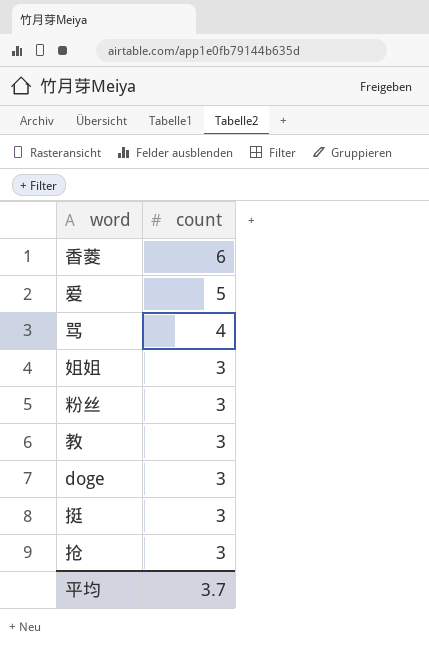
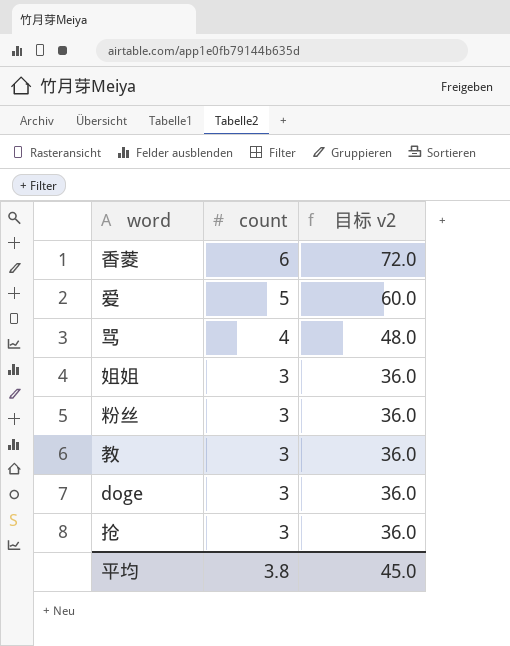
column 目标 v2 | formula: none -> [count] * 12
row 挺: 3 -> none
平均 | count: 3.7 -> 3.8

